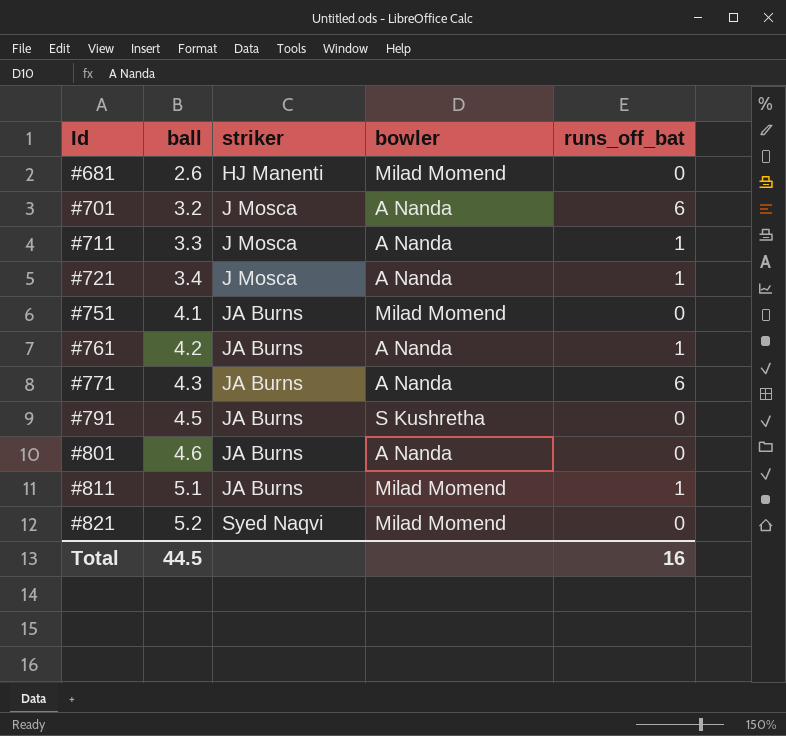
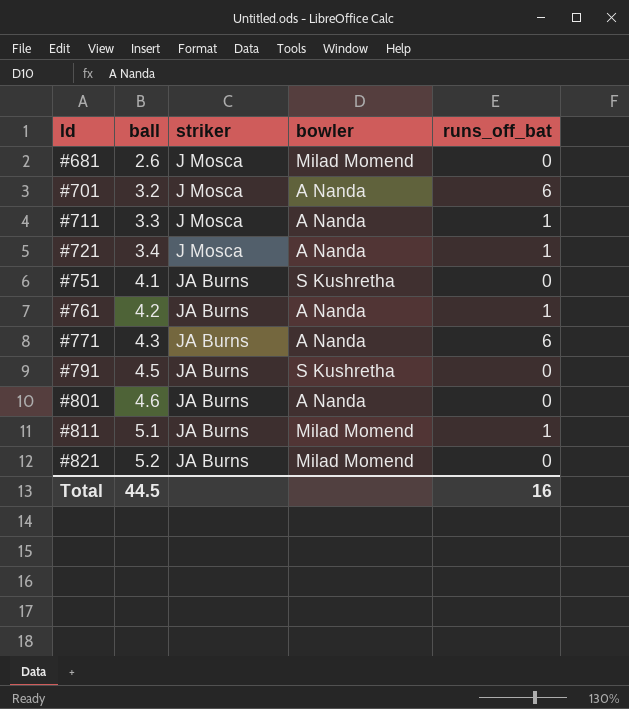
#681 | striker: HJ Manenti -> J Mosca
#751 | bowler: Milad Momend -> S Kushretha
#821 | striker: Syed Naqvi -> JA Burns

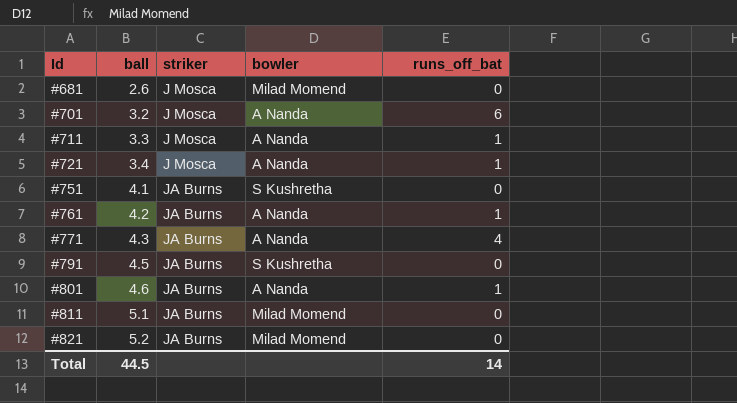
#771 | runs_off_bat: 6 -> 4
#801 | runs_off_bat: 0 -> 1
#811 | runs_off_bat: 1 -> 0
Total | runs_off_bat: 16 -> 14

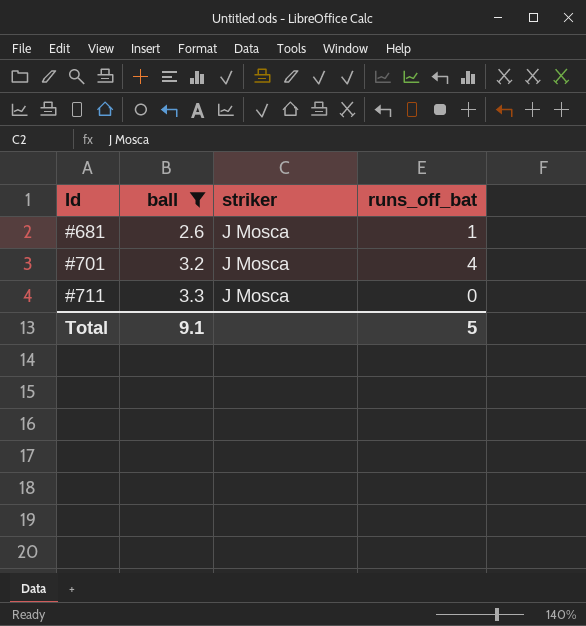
filter: none -> ball <= 3.3
column bowler | position: 4 -> none
#681 | runs_off_bat: 0 -> 1
#701 | runs_off_bat: 6 -> 4
#711 | runs_off_bat: 1 -> 0
Total | ball: 44.5 -> 9.1
Total | runs_off_bat: 14 -> 5

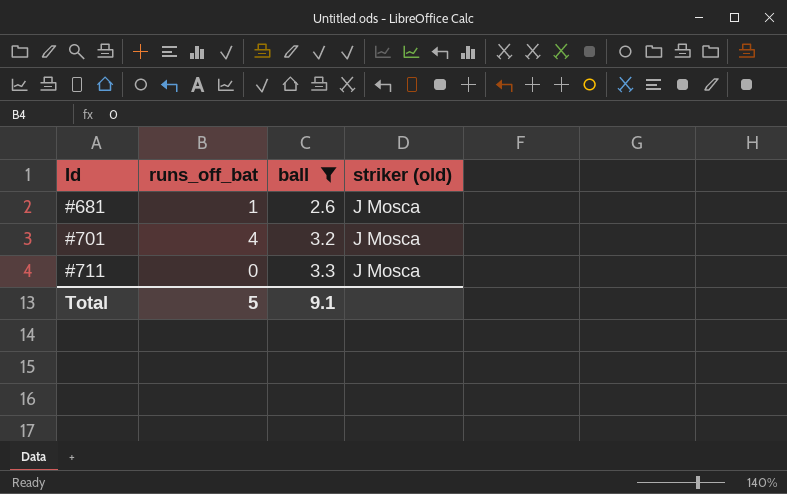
column runs_off_bat | position: 4 -> 2
column name: striker -> striker (old)

